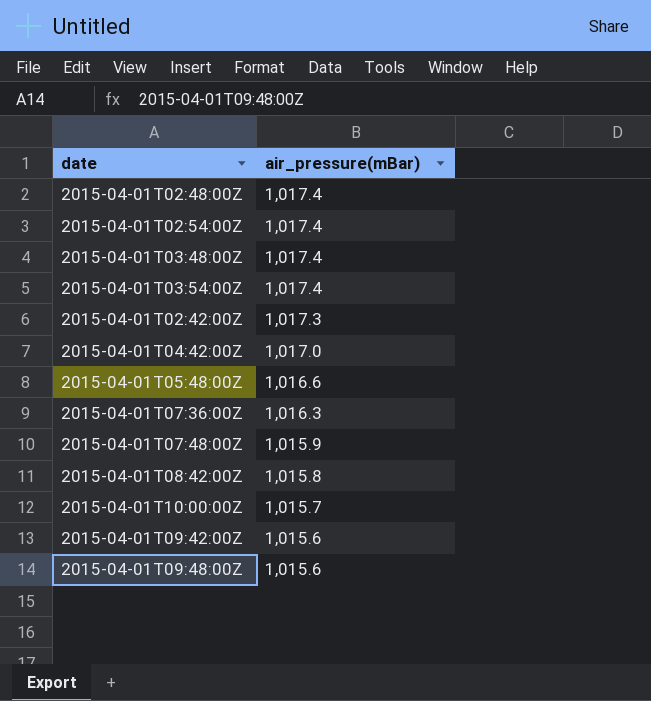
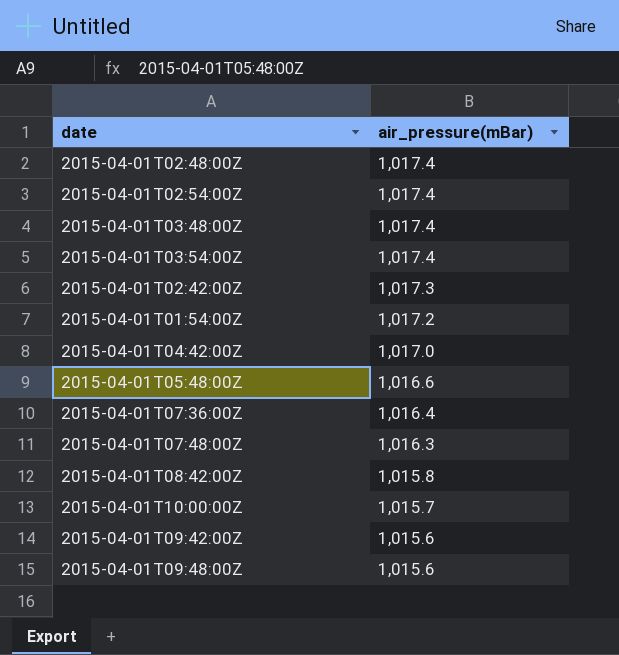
row 2015-04-01T01:54:00Z: none -> 1,017.2
2015-04-01T07:36:00Z | air_pressure(mBar): 1,016.3 -> 1,016.4
2015-04-01T07:48:00Z | air_pressure(mBar): 1,015.9 -> 1,016.3

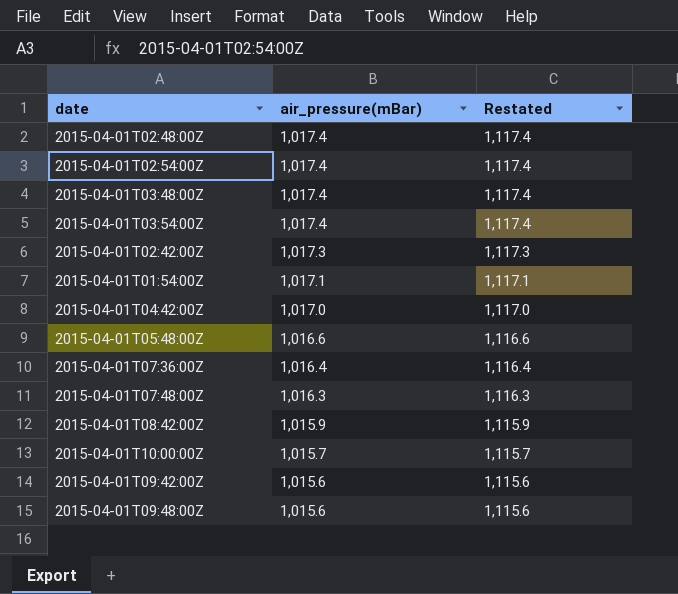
column Restated | formula: none -> [air_pressure(mBar)] + 100
2015-04-01T01:54:00Z | air_pressure(mBar): 1,017.2 -> 1,017.1
2015-04-01T08:42:00Z | air_pressure(mBar): 1,015.8 -> 1,015.9

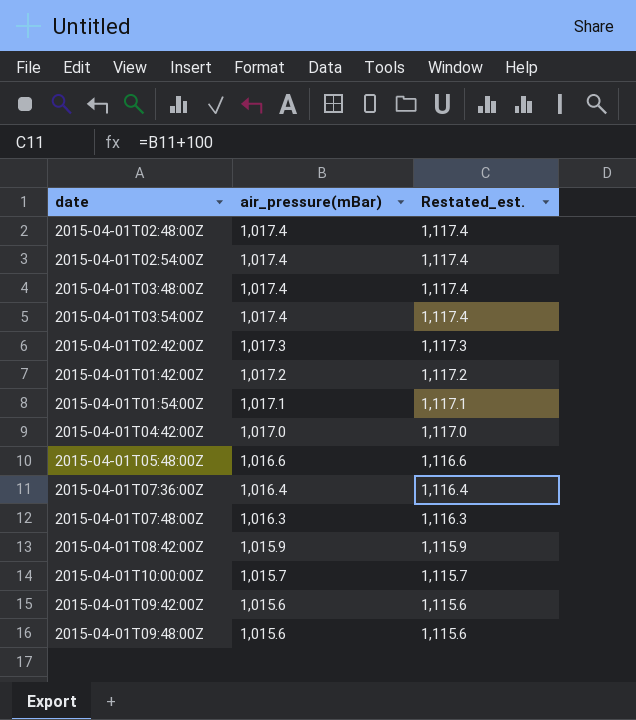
column name: Restated -> Restated_est.
row 2015-04-01T01:42:00Z: none -> 1,017.2 | 1,117.2

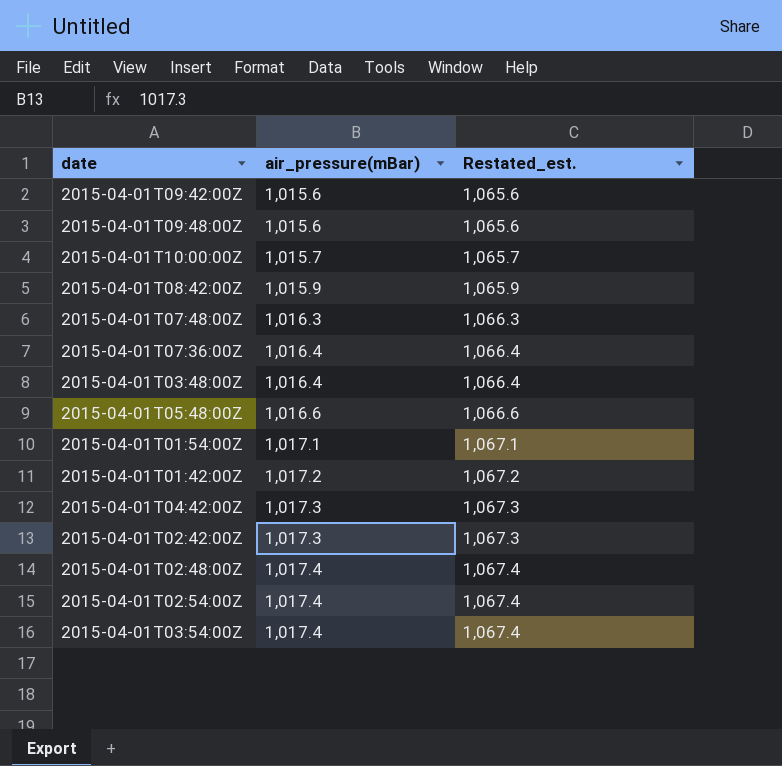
row order: air_pressure(mBar) descending -> air_pressure(mBar) ascending
column Restated_est. | formula: [air_pressure(mBar)] + 100 -> [air_pressure(mBar)] + 50
2015-04-01T03:48:00Z | air_pressure(mBar): 1,017.4 -> 1,016.4
2015-04-01T04:42:00Z | air_pressure(mBar): 1,017.0 -> 1,017.3

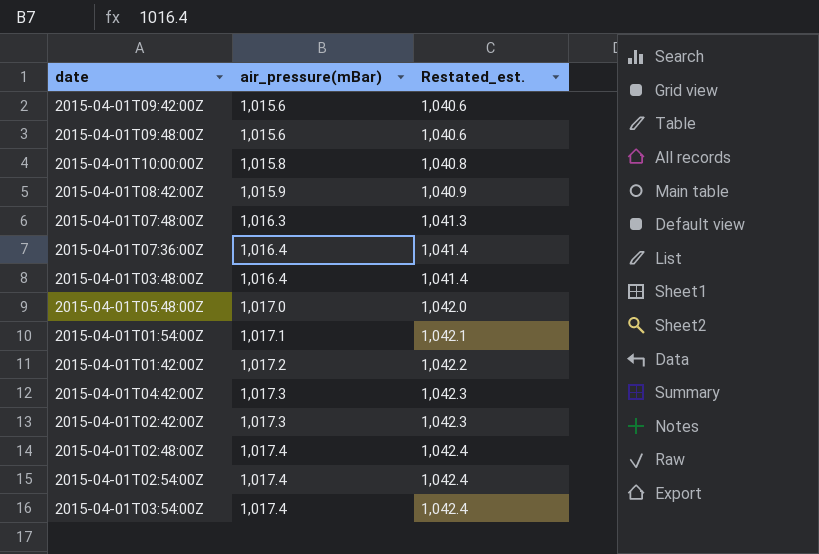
column Restated_est. | formula: [air_pressure(mBar)] + 50 -> [air_pressure(mBar)] + 25
2015-04-01T10:00:00Z | air_pressure(mBar): 1,015.7 -> 1,015.8
2015-04-01T05:48:00Z | air_pressure(mBar): 1,016.6 -> 1,017.0

